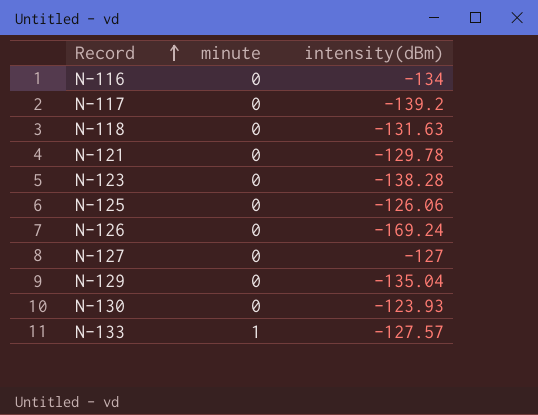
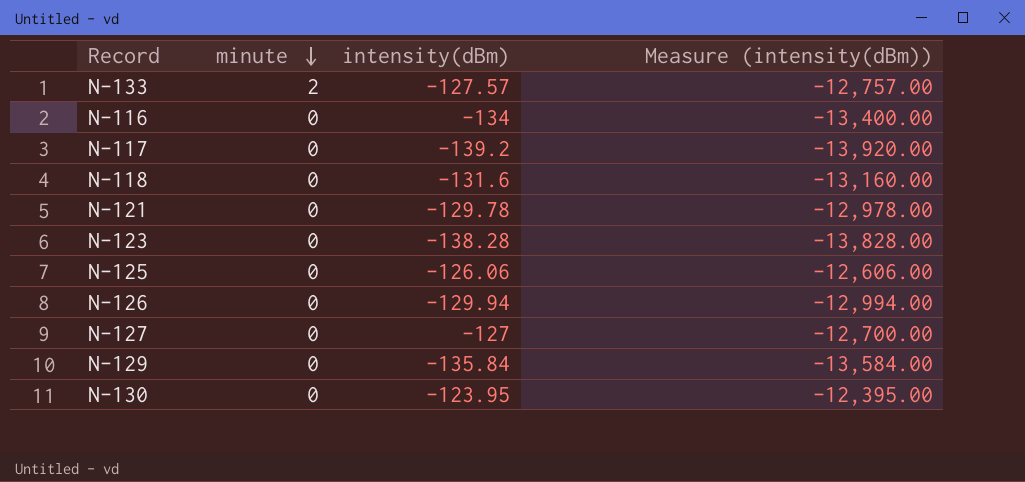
row order: Record ascending -> minute descending
column Measure (intensity(dBm)) | formula: none -> [intensity(dBm)] * 100
N-133 | minute: 1 -> 2
N-118 | intensity(dBm): -131.63 -> -131.6
N-126 | intensity(dBm): -169.24 -> -129.94
N-129 | intensity(dBm): -135.04 -> -135.84
N-130 | intensity(dBm): -123.93 -> -123.95

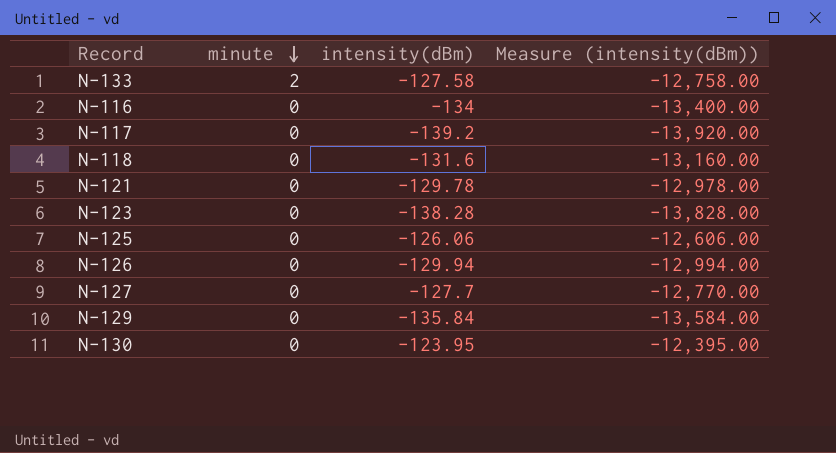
N-133 | intensity(dBm): -127.57 -> -127.58
N-133 | Measure (intensity(dBm)): -12,757.00 -> -12,758.00
N-127 | intensity(dBm): -127 -> -127.7
N-127 | Measure (intensity(dBm)): -12,700.00 -> -12,770.00

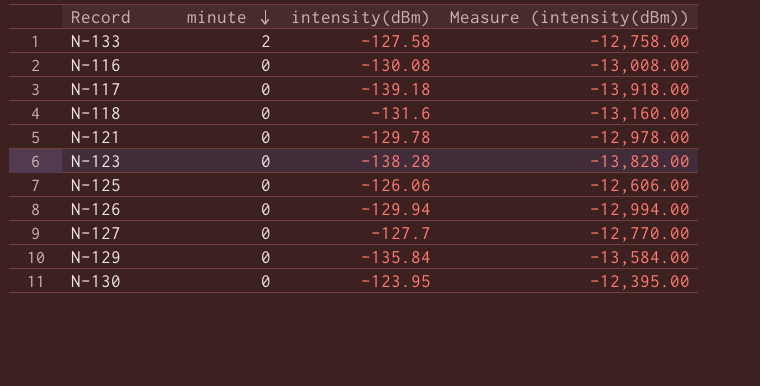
N-116 | intensity(dBm): -134 -> -130.08
N-116 | Measure (intensity(dBm)): -13,400.00 -> -13,008.00
N-117 | intensity(dBm): -139.2 -> -139.18
N-117 | Measure (intensity(dBm)): -13,920.00 -> -13,918.00

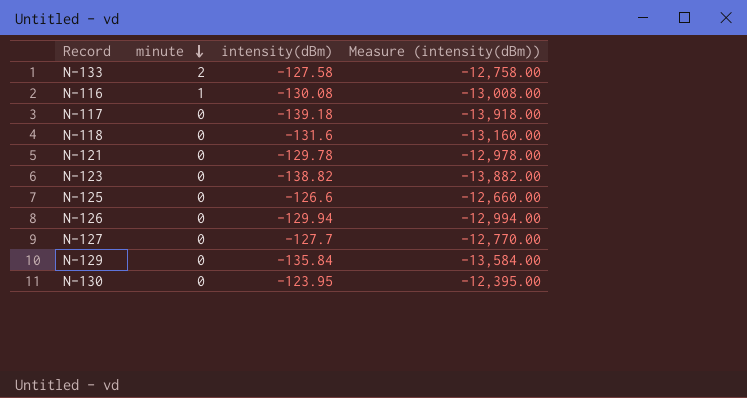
N-116 | minute: 0 -> 1
N-123 | intensity(dBm): -138.28 -> -138.82
N-123 | Measure (intensity(dBm)): -13,828.00 -> -13,882.00
N-125 | intensity(dBm): -126.06 -> -126.6
N-125 | Measure (intensity(dBm)): -12,606.00 -> -12,660.00

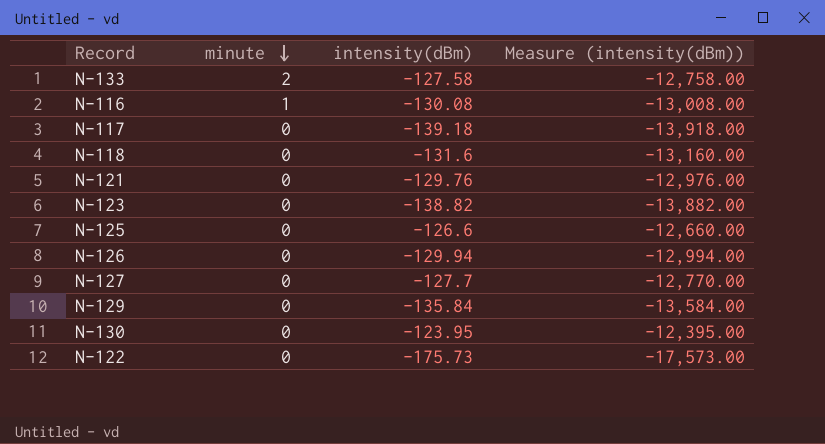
N-121 | intensity(dBm): -129.78 -> -129.76
N-121 | Measure (intensity(dBm)): -12,978.00 -> -12,976.00
row N-122: none -> 0 | -175.73 | -17,573.00

